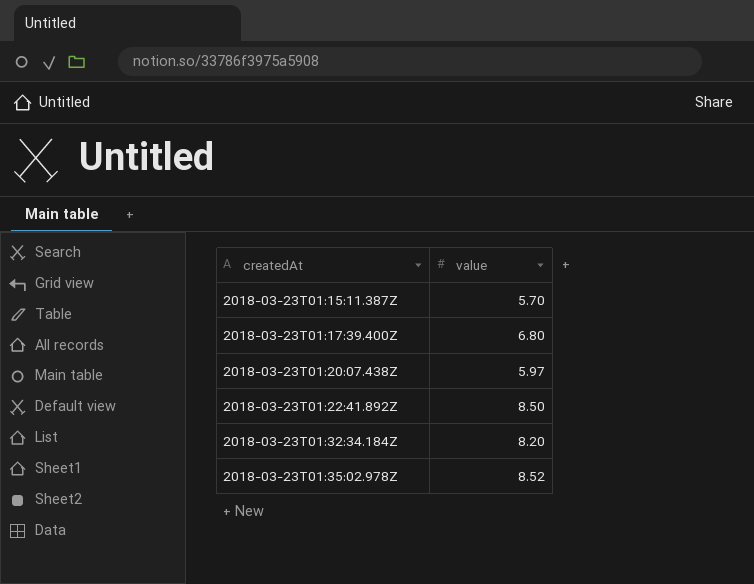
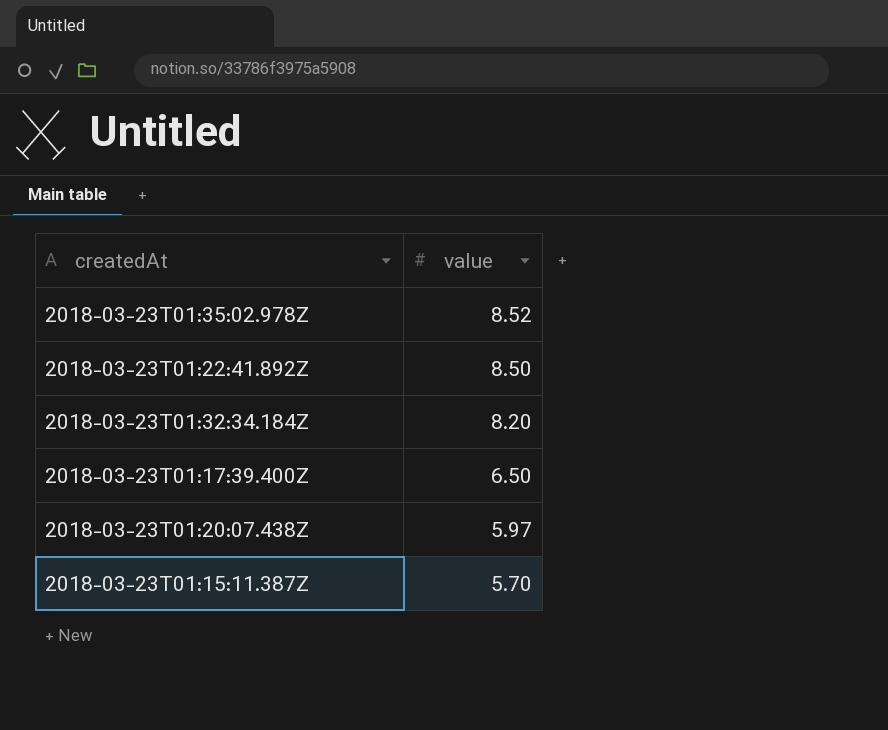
row order: createdAt ascending -> value descending
2018-03-23T01:17:39.400Z | value: 6.80 -> 6.50

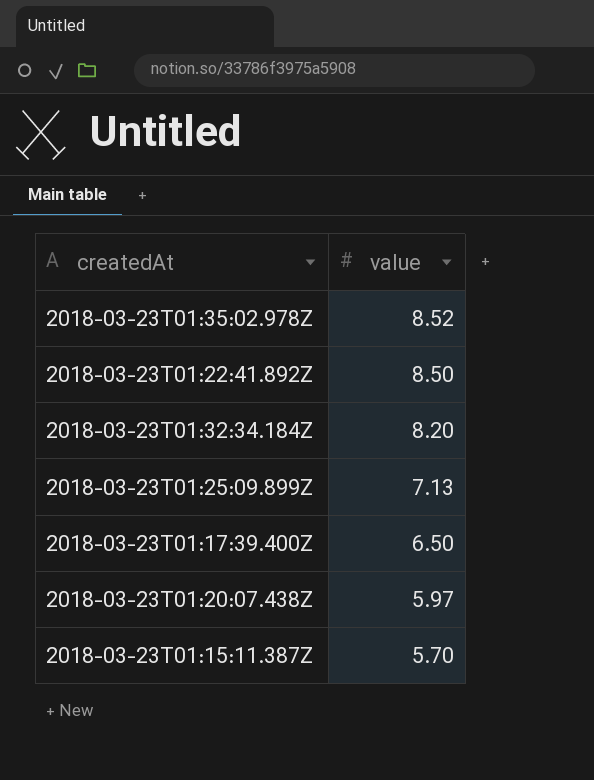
row 2018-03-23T01:25:09.899Z: none -> 7.13

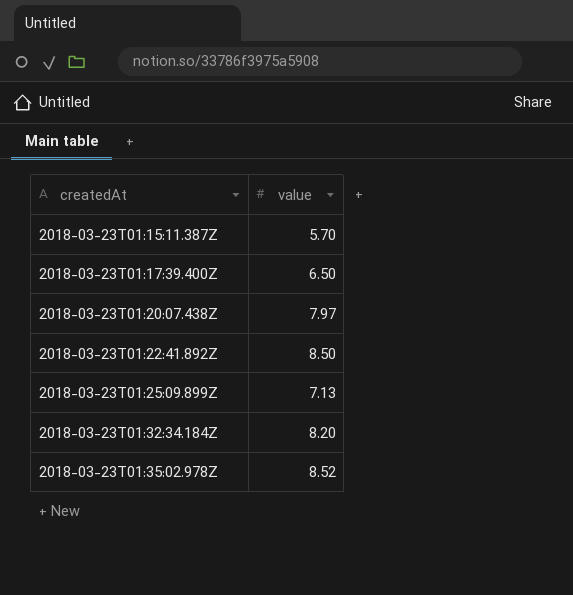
row order: value descending -> createdAt ascending
2018-03-23T01:20:07.438Z | value: 5.97 -> 7.97

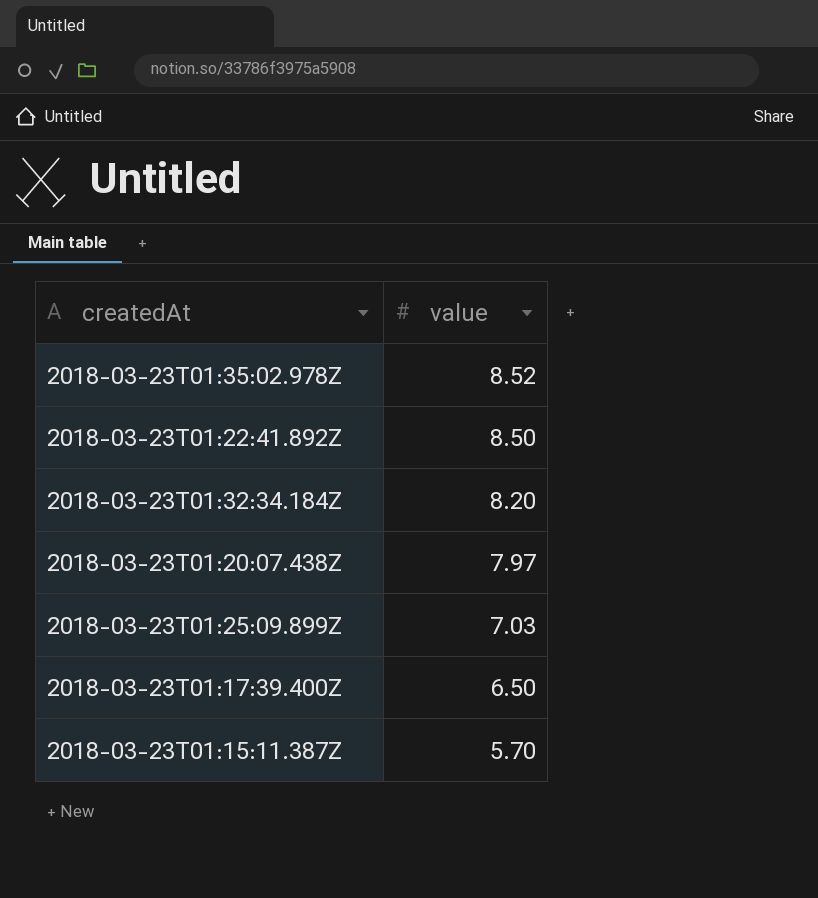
row order: createdAt ascending -> value descending
2018-03-23T01:25:09.899Z | value: 7.13 -> 7.03

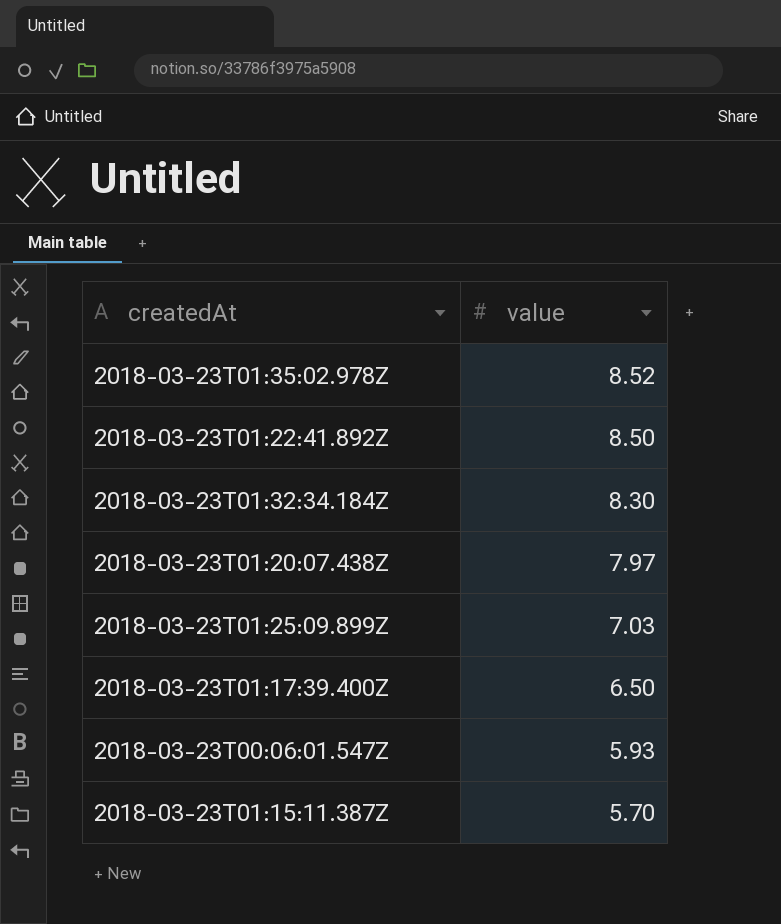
2018-03-23T01:32:34.184Z | value: 8.20 -> 8.30
row 2018-03-23T00:06:01.547Z: none -> 5.93

